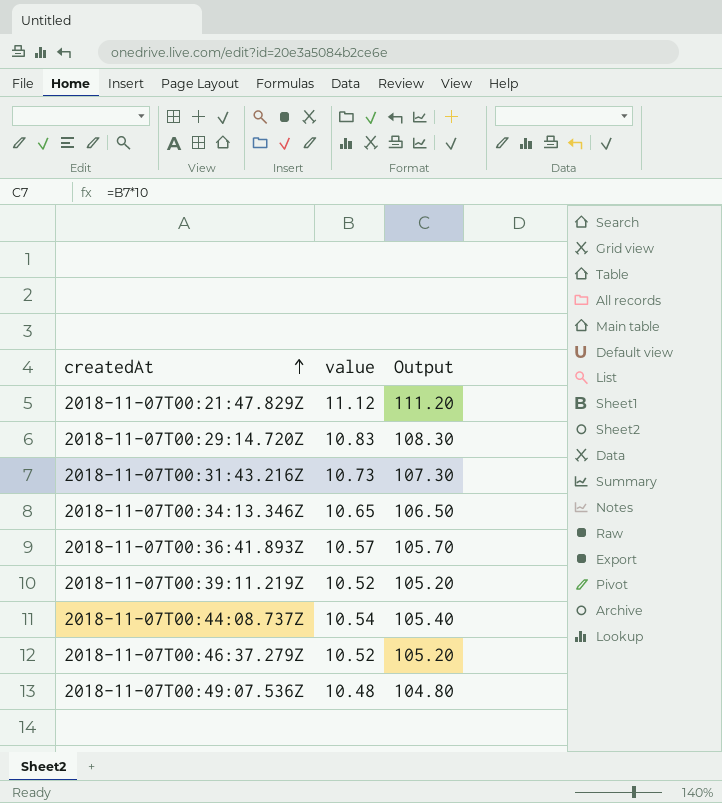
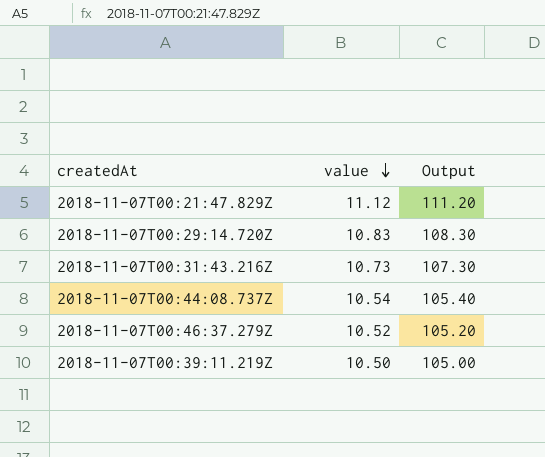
row order: createdAt ascending -> value descending
row 2018-11-07T00:34:13.346Z: 10.65 | 106.50 -> none
row 2018-11-07T00:36:41.893Z: 10.57 | 105.70 -> none
row 2018-11-07T00:49:07.536Z: 10.48 | 104.80 -> none
2018-11-07T00:39:11.219Z | value: 10.52 -> 10.50
2018-11-07T00:39:11.219Z | Output: 105.20 -> 105.00

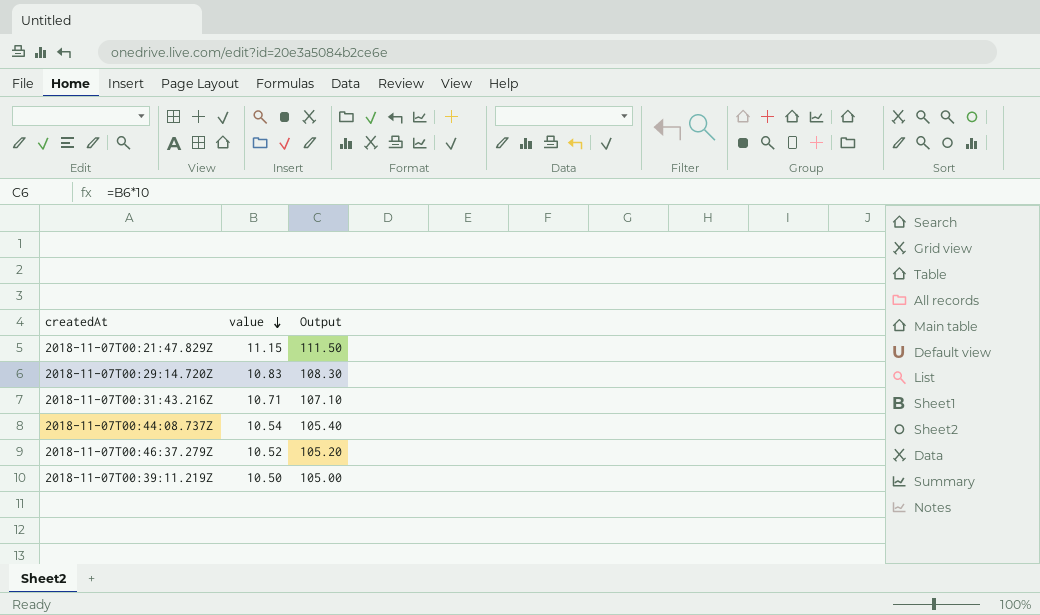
2018-11-07T00:21:47.829Z | value: 11.12 -> 11.15
2018-11-07T00:21:47.829Z | Output: 111.20 -> 111.50
2018-11-07T00:31:43.216Z | value: 10.73 -> 10.71
2018-11-07T00:31:43.216Z | Output: 107.30 -> 107.10

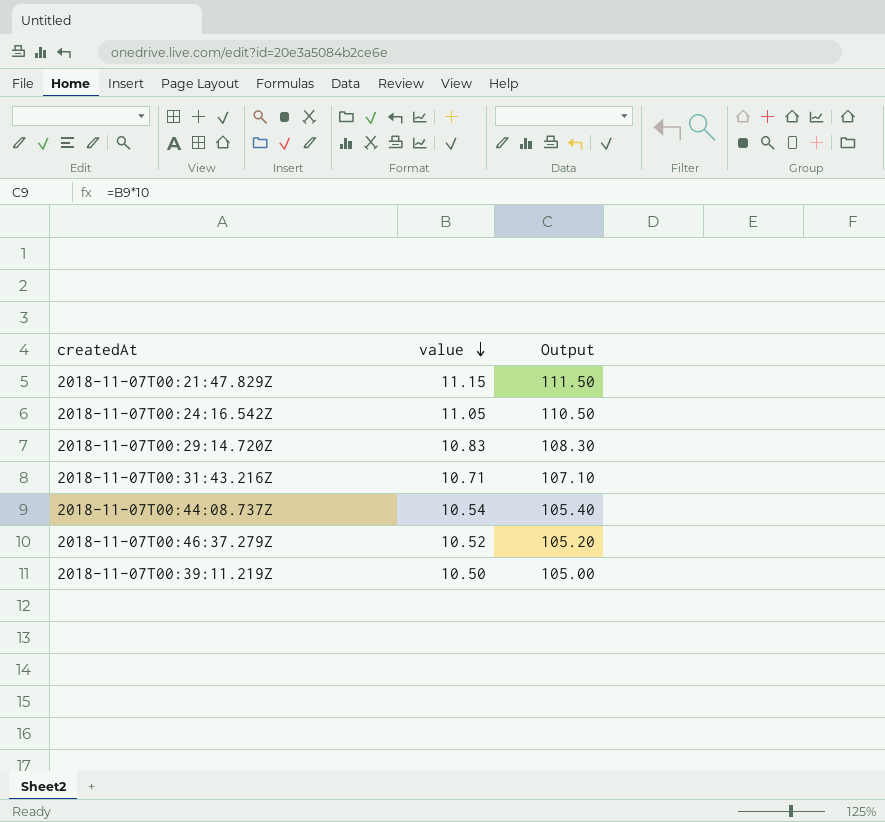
row 2018-11-07T00:24:16.542Z: none -> 11.05 | 110.50

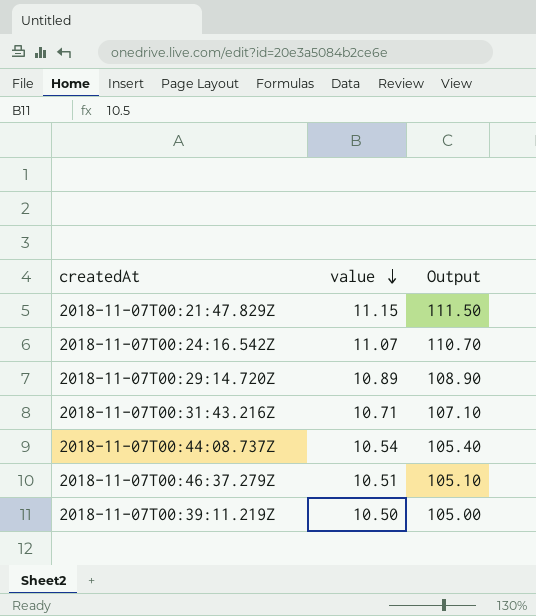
2018-11-07T00:24:16.542Z | value: 11.05 -> 11.07
2018-11-07T00:24:16.542Z | Output: 110.50 -> 110.70
2018-11-07T00:29:14.720Z | value: 10.83 -> 10.89
2018-11-07T00:29:14.720Z | Output: 108.30 -> 108.90
2018-11-07T00:46:37.279Z | value: 10.52 -> 10.51
2018-11-07T00:46:37.279Z | Output: 105.20 -> 105.10

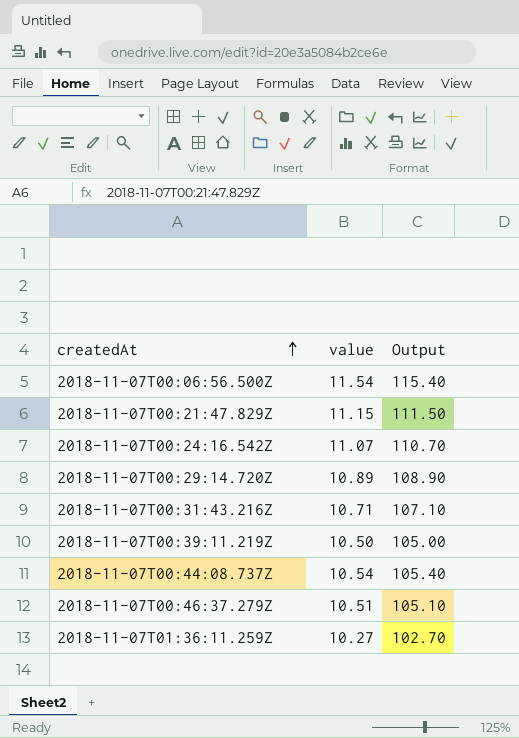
row order: value descending -> createdAt ascending
row 2018-11-07T00:06:56.500Z: none -> 11.54 | 115.40
row 2018-11-07T01:36:11.259Z: none -> 10.27 | 102.70

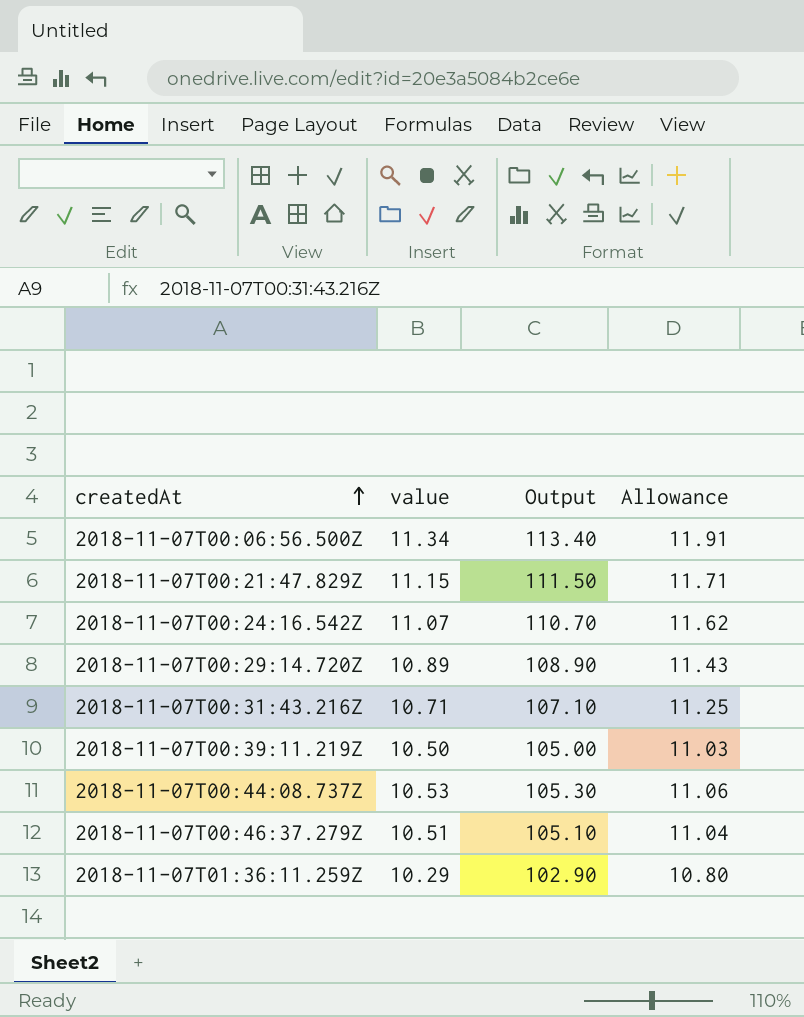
column Allowance | formula: none -> [value] * 1.05
2018-11-07T00:06:56.500Z | value: 11.54 -> 11.34
2018-11-07T00:06:56.500Z | Output: 115.40 -> 113.40
2018-11-07T00:44:08.737Z | value: 10.54 -> 10.53
2018-11-07T00:44:08.737Z | Output: 105.40 -> 105.30
2018-11-07T01:36:11.259Z | value: 10.27 -> 10.29
2018-11-07T01:36:11.259Z | Output: 102.70 -> 102.90

